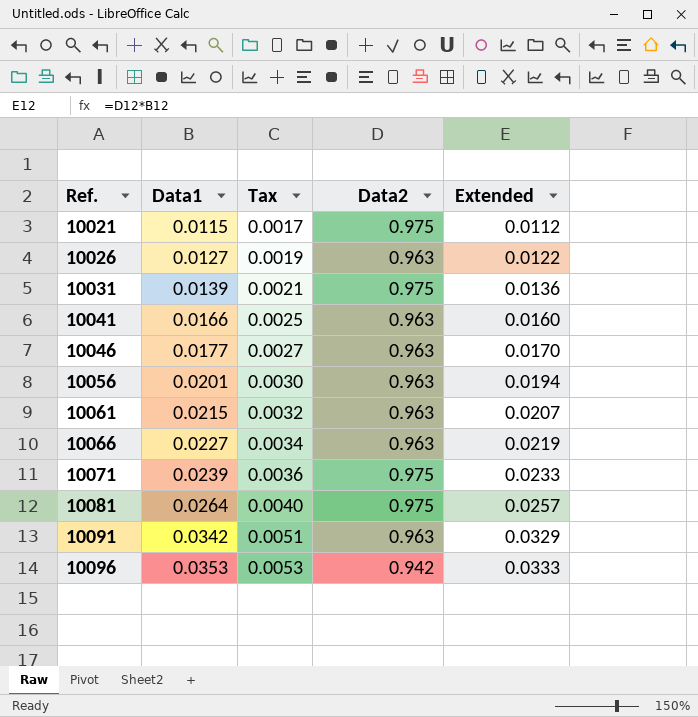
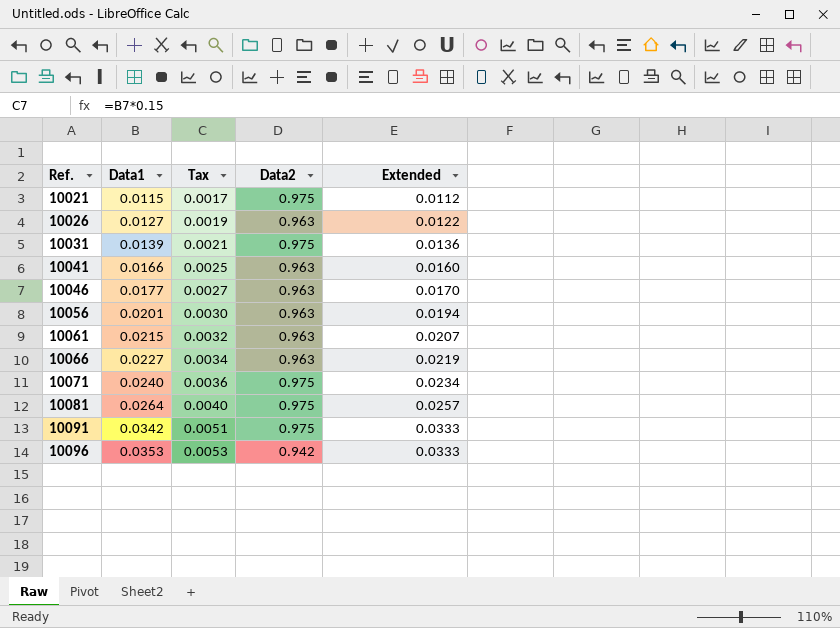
10071 | Data1: 0.0239 -> 0.0240
10071 | Extended: 0.0233 -> 0.0234
10091 | Data2: 0.963 -> 0.975
10091 | Extended: 0.0329 -> 0.0333

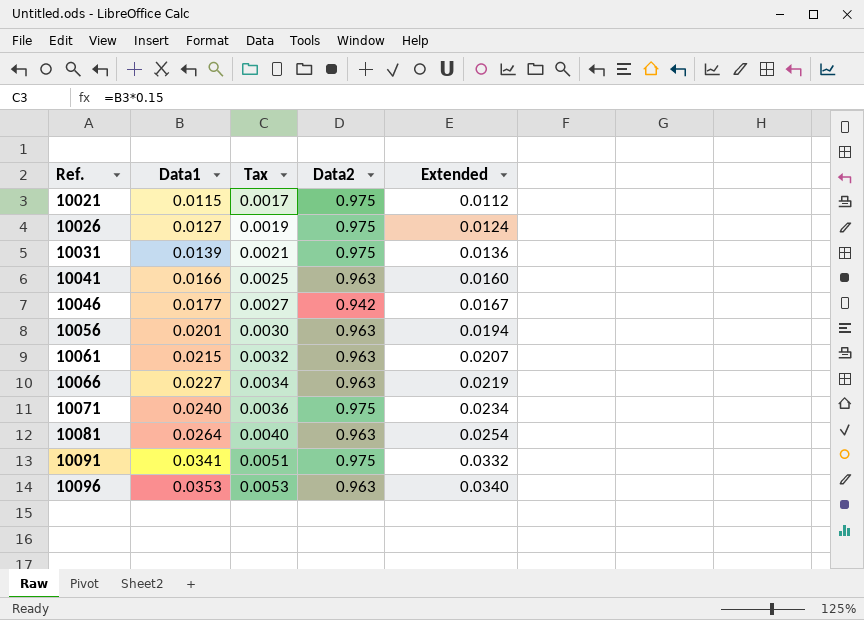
10026 | Data2: 0.963 -> 0.975
10026 | Extended: 0.0122 -> 0.0124
10046 | Data2: 0.963 -> 0.942
10046 | Extended: 0.0170 -> 0.0167
10081 | Data2: 0.975 -> 0.963
10081 | Extended: 0.0257 -> 0.0254
10091 | Data1: 0.0342 -> 0.0341
10091 | Extended: 0.0333 -> 0.0332
10096 | Data2: 0.942 -> 0.963
10096 | Extended: 0.0333 -> 0.0340

